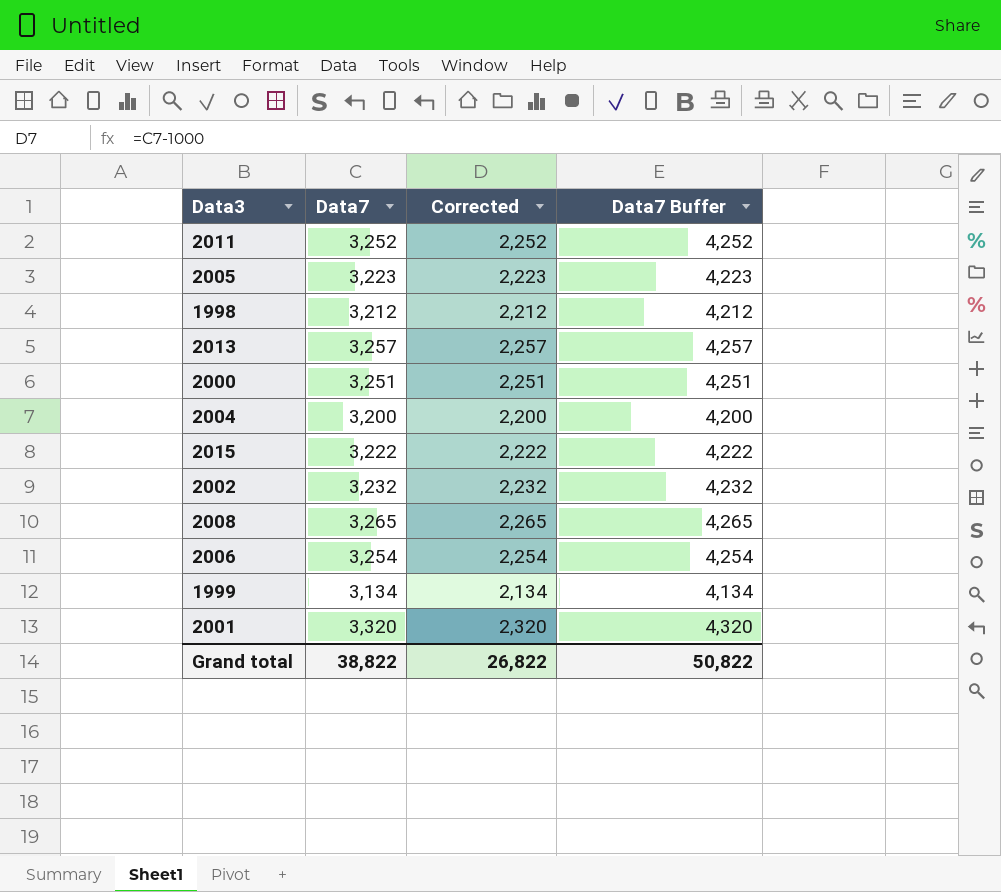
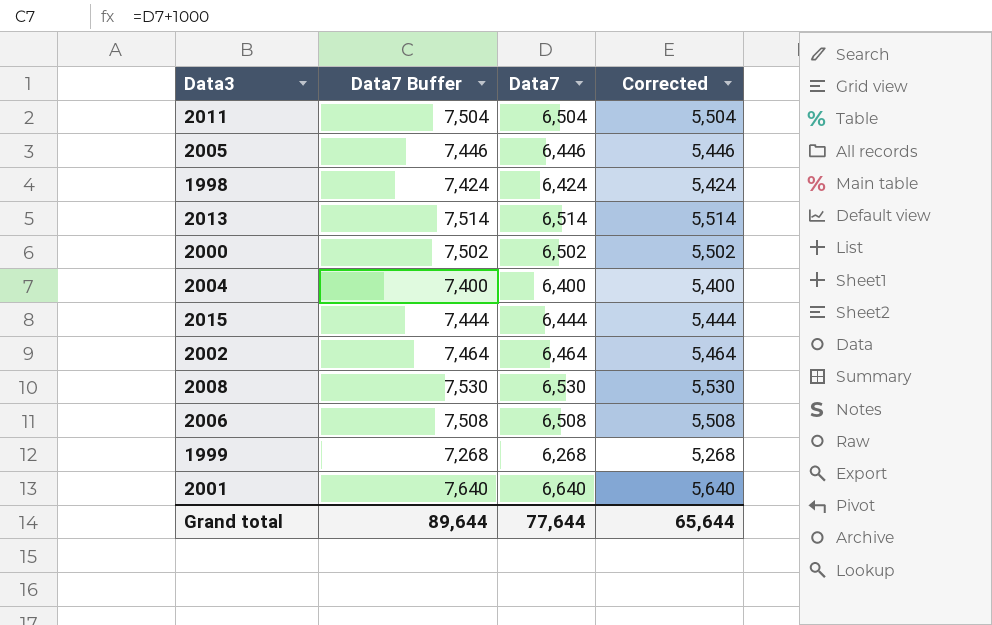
column Data7 Buffer | position: 4 -> 2
2011 | Data7 Buffer: 4,252 -> 7,504
2011 | Data7: 3,252 -> 6,504
2011 | Corrected: 2,252 -> 5,504
2005 | Data7 Buffer: 4,223 -> 7,446
2005 | Data7: 3,223 -> 6,446
2005 | Corrected: 2,223 -> 5,446
1998 | Data7 Buffer: 4,212 -> 7,424
1998 | Data7: 3,212 -> 6,424
1998 | Corrected: 2,212 -> 5,424
2013 | Data7 Buffer: 4,257 -> 7,514
2013 | Data7: 3,257 -> 6,514
2013 | Corrected: 2,257 -> 5,514
2000 | Data7 Buffer: 4,251 -> 7,502
2000 | Data7: 3,251 -> 6,502
2000 | Corrected: 2,251 -> 5,502
2004 | Data7 Buffer: 4,200 -> 7,400
2004 | Data7: 3,200 -> 6,400
2004 | Corrected: 2,200 -> 5,400
2015 | Data7 Buffer: 4,222 -> 7,444
2015 | Data7: 3,222 -> 6,444
2015 | Corrected: 2,222 -> 5,444
2002 | Data7 Buffer: 4,232 -> 7,464
2002 | Data7: 3,232 -> 6,464
2002 | Corrected: 2,232 -> 5,464
2008 | Data7 Buffer: 4,265 -> 7,530
2008 | Data7: 3,265 -> 6,530
2008 | Corrected: 2,265 -> 5,530
2006 | Data7 Buffer: 4,254 -> 7,508
2006 | Data7: 3,254 -> 6,508
2006 | Corrected: 2,254 -> 5,508
1999 | Data7 Buffer: 4,134 -> 7,268
1999 | Data7: 3,134 -> 6,268
1999 | Corrected: 2,134 -> 5,268
2001 | Data7 Buffer: 4,320 -> 7,640
2001 | Data7: 3,320 -> 6,640
2001 | Corrected: 2,320 -> 5,640
Grand total | Data7 Buffer: 50,822 -> 89,644
Grand total | Data7: 38,822 -> 77,644
Grand total | Corrected: 26,822 -> 65,644

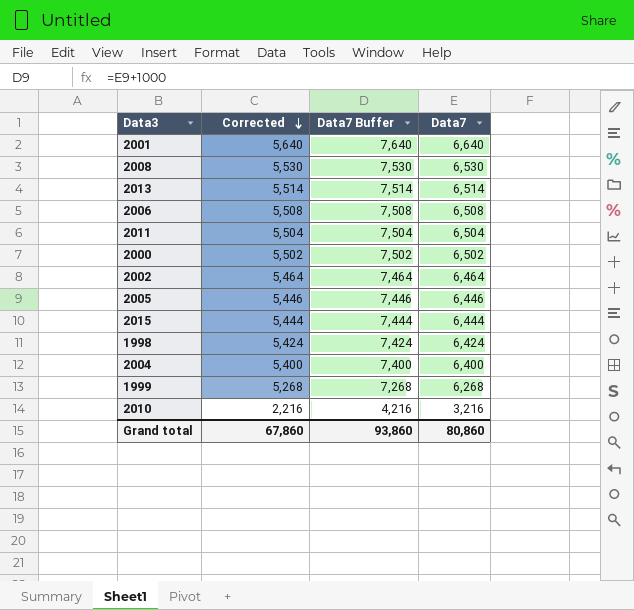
row order: none -> Corrected descending
column Corrected | position: 4 -> 2
row 2010: none -> 2,216 | 4,216 | 3,216
Grand total | Corrected: 65,644 -> 67,860
Grand total | Data7 Buffer: 89,644 -> 93,860
Grand total | Data7: 77,644 -> 80,860

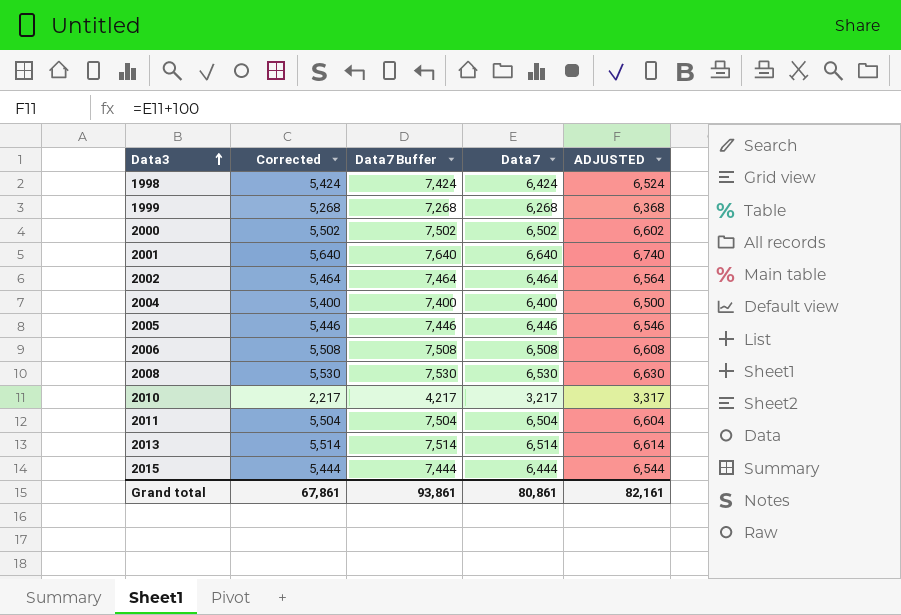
row order: Corrected descending -> Data3 ascending
column ADJUSTED | formula: none -> [Data7] + 100
2010 | Corrected: 2,216 -> 2,217
2010 | Data7 Buffer: 4,216 -> 4,217
2010 | Data7: 3,216 -> 3,217
Grand total | Corrected: 67,860 -> 67,861
Grand total | Data7 Buffer: 93,860 -> 93,861
Grand total | Data7: 80,860 -> 80,861

